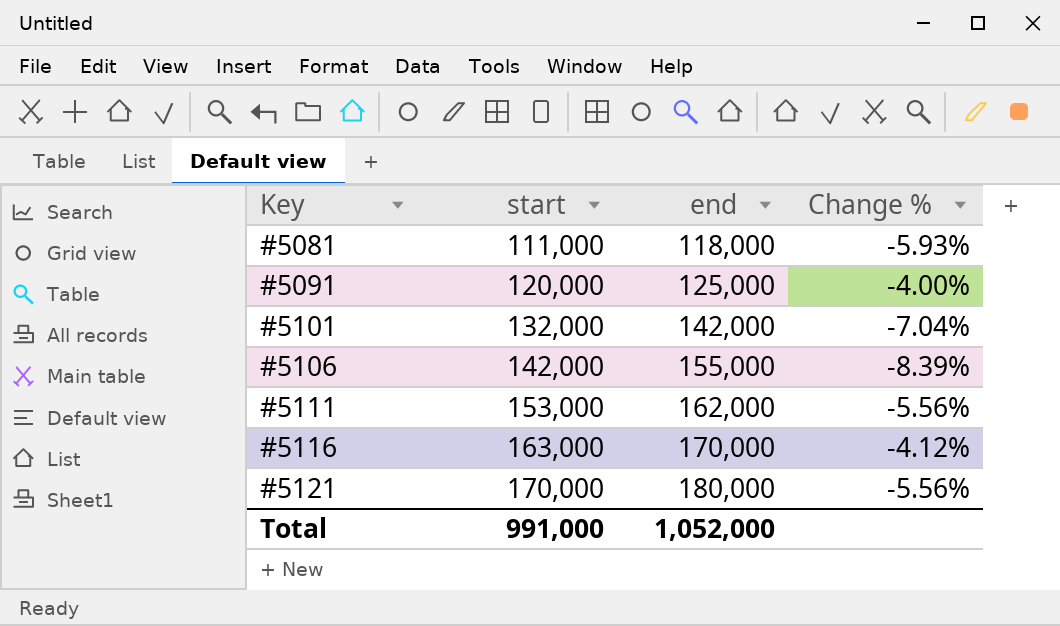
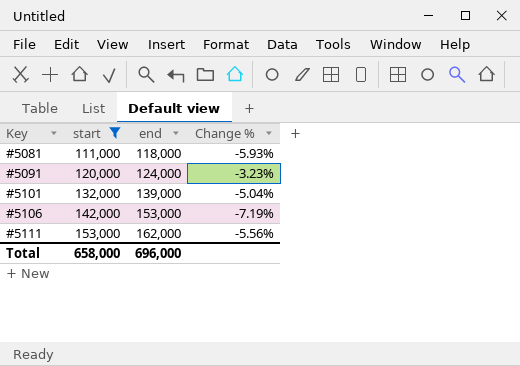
filter: none -> start <= 153,000
#5091 | end: 125,000 -> 124,000
#5091 | Change %: -4.00% -> -3.23%
#5101 | end: 142,000 -> 139,000
#5101 | Change %: -7.04% -> -5.04%
#5106 | end: 155,000 -> 153,000
#5106 | Change %: -8.39% -> -7.19%
Total | start: 991,000 -> 658,000
Total | end: 1,052,000 -> 696,000

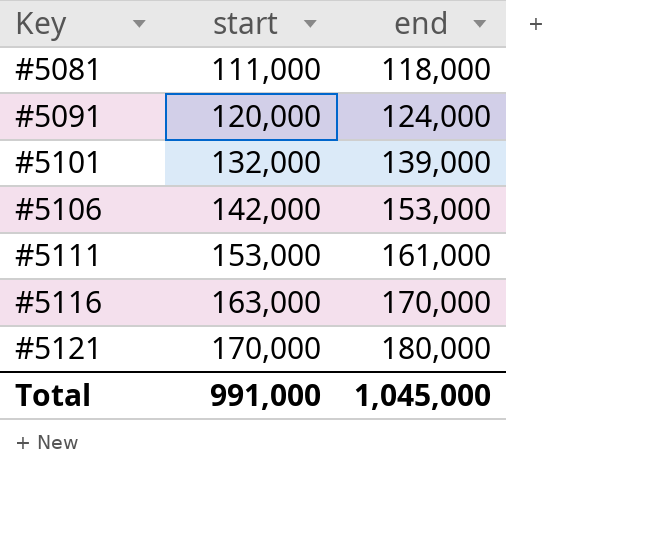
filter: start <= 153,000 -> none
column Change % | formula: ([start] - [end]) / [end] -> none
#5111 | end: 162,000 -> 161,000
Total | start: 658,000 -> 991,000
Total | end: 696,000 -> 1,045,000

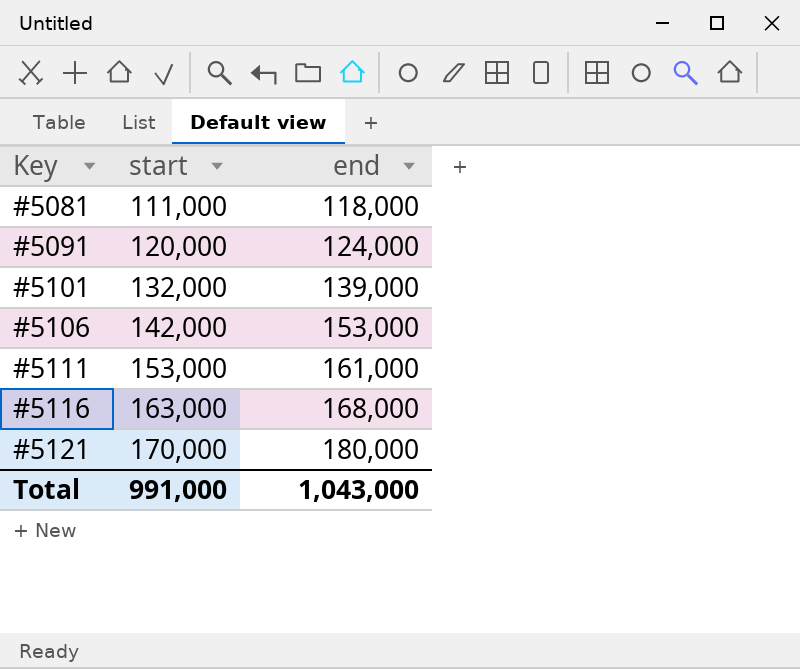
#5116 | end: 170,000 -> 168,000
Total | end: 1,045,000 -> 1,043,000

